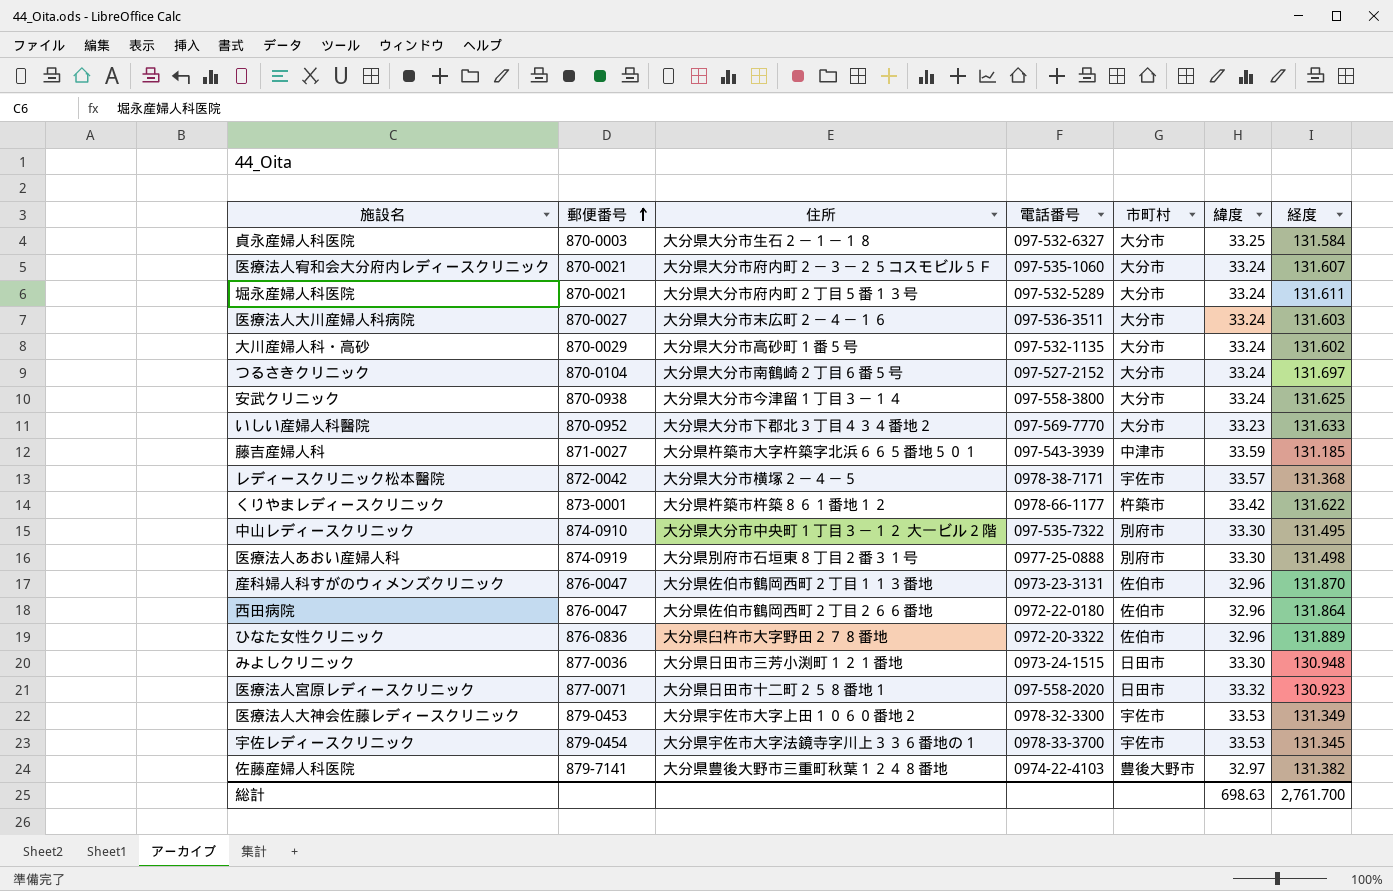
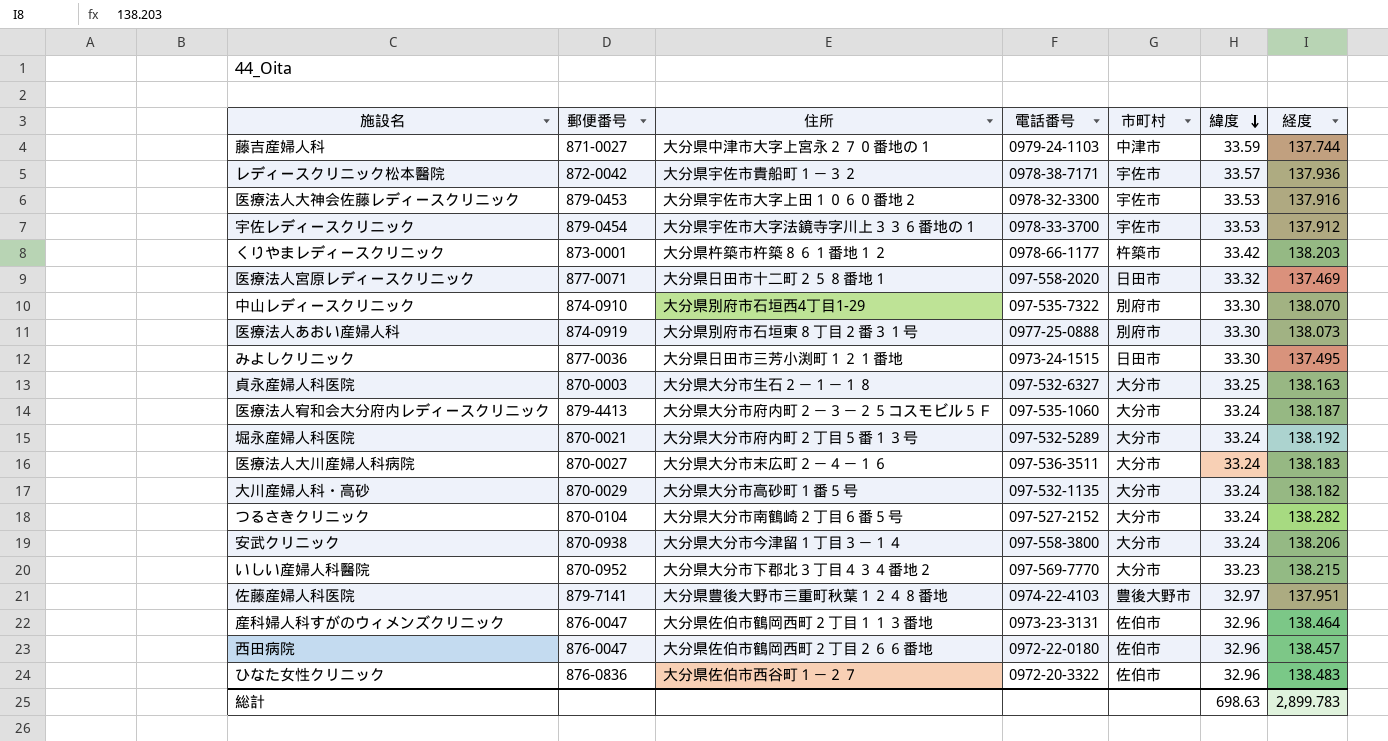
row order: 郵便番号 ascending -> 緯度 descending
藤吉産婦人科 | 住所: 大分県杵築市大字杵築字北浜６６５番地５０１ -> 大分県中津市大字上宮永２７０番地の１
藤吉産婦人科 | 電話番号: 097-543-3939 -> 0979-24-1103
藤吉産婦人科 | 経度: 131.185 -> 137.744
レディースクリニック松本醫院 | 住所: 大分県大分市横塚２－４－５ -> 大分県宇佐市貴船町１－３２
レディースクリニック松本醫院 | 経度: 131.368 -> 137.936
医療法人大神会佐藤レディースクリニック | 経度: 131.349 -> 137.916
宇佐レディースクリニック | 経度: 131.345 -> 137.912
くりやまレディースクリニック | 経度: 131.622 -> 138.203
医療法人宮原レディースクリニック | 経度: 130.923 -> 137.469
中山レディースクリニック | 住所: 大分県大分市中央町１丁目３－１２ 大一ビル２階 -> 大分県別府市石垣西4丁目1-29
中山レディースクリニック | 経度: 131.495 -> 138.070
医療法人あおい産婦人科 | 経度: 131.498 -> 138.073
みよしクリニック | 経度: 130.948 -> 137.495
貞永産婦人科医院 | 経度: 131.584 -> 138.163
医療法人宥和会大分府内レディースクリニック | 郵便番号: 870-0021 -> 879-4413
医療法人宥和会大分府内レディースクリニック | 経度: 131.607 -> 138.187
堀永産婦人科医院 | 経度: 131.611 -> 138.192
医療法人大川産婦人科病院 | 経度: 131.603 -> 138.183
大川産婦人科・高砂 | 経度: 131.602 -> 138.182
つるさきクリニック | 経度: 131.697 -> 138.282
安武クリニック | 経度: 131.625 -> 138.206
いしい産婦人科醫院 | 経度: 131.633 -> 138.215
佐藤産婦人科医院 | 経度: 131.382 -> 137.951
産科婦人科すがのウィメンズクリニック | 経度: 131.870 -> 138.464
西田病院 | 経度: 131.864 -> 138.457
ひなた女性クリニック | 住所: 大分県臼杵市大字野田２７８番地 -> 大分県佐伯市西谷町１－２７
ひなた女性クリニック | 経度: 131.889 -> 138.483
総計 | 経度: 2,761.700 -> 2,899.783

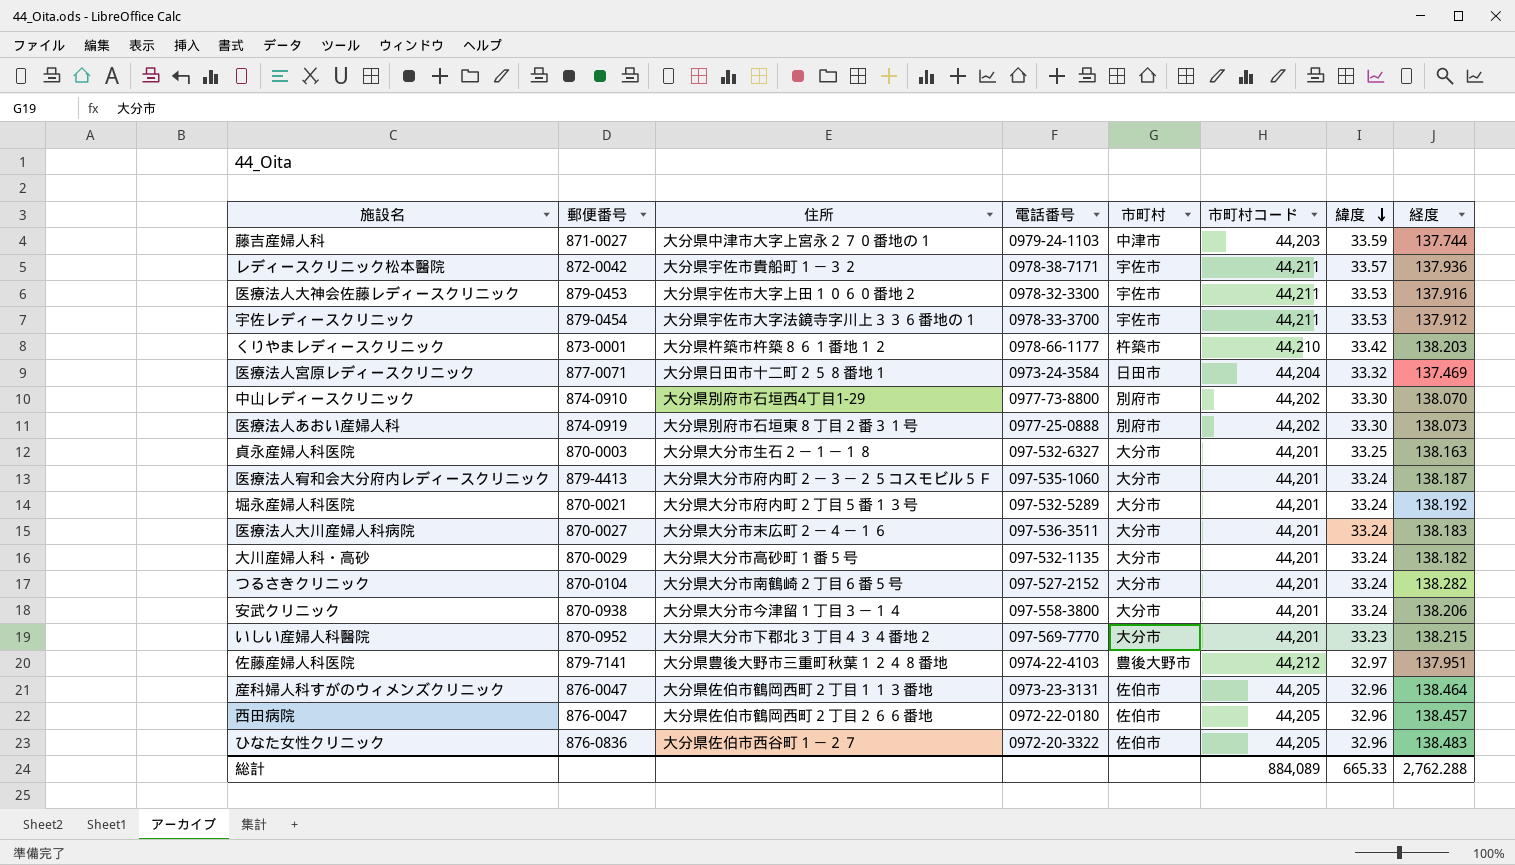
column 市町村コード | position: none -> 6
row みよしクリニック: 877-0036 | 大分県日田市三芳小渕町１２１番地 | 0973-24-1515 | 日田市 | 33.30 | 137.495 -> none
医療法人宮原レディースクリニック | 電話番号: 097-558-2020 -> 0973-24-3584
中山レディースクリニック | 電話番号: 097-535-7322 -> 0977-73-8800
総計 | 緯度: 698.63 -> 665.33
総計 | 経度: 2,899.783 -> 2,762.288

